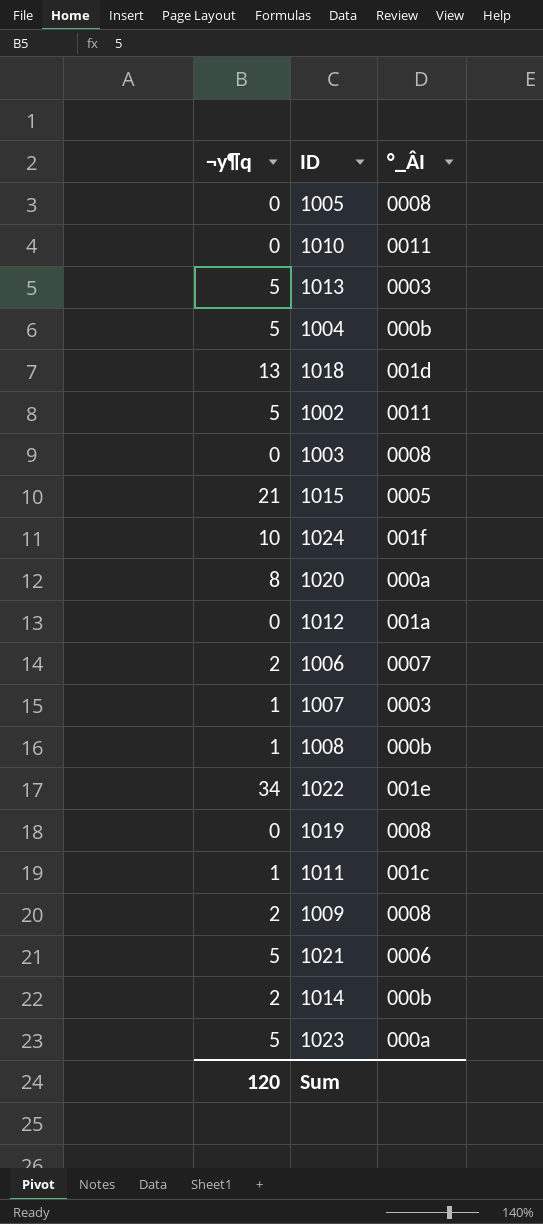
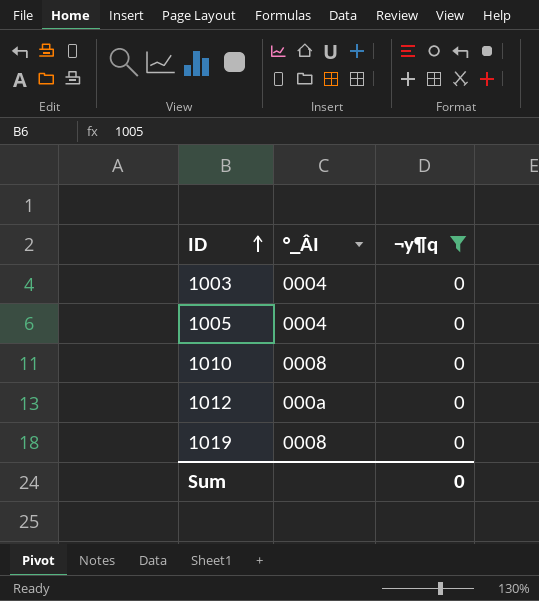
filter: none -> ¬y¶q = 0
row order: none -> ID ascending
column ¬y¶q | position: 1 -> 3
1003 | °_ÂI: 0008 -> 0004
1005 | °_ÂI: 0008 -> 0004
1010 | °_ÂI: 0011 -> 0008
1012 | °_ÂI: 001a -> 000a
Sum | ¬y¶q: 120 -> 0

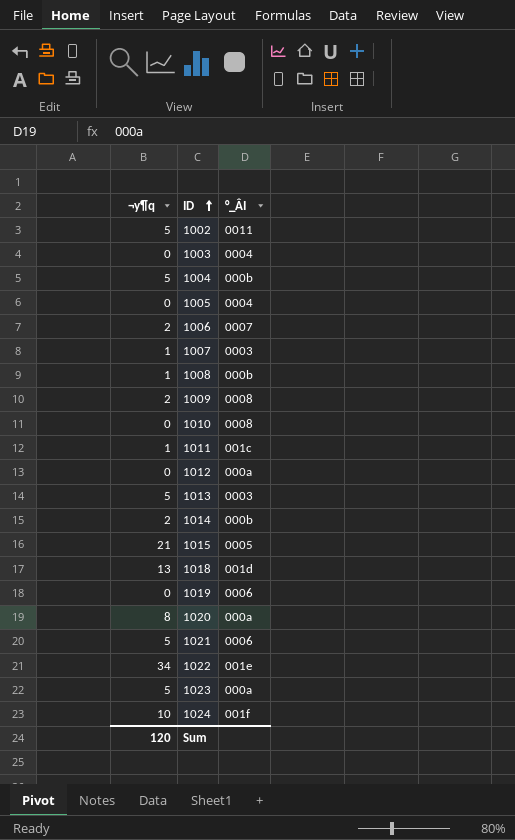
filter: ¬y¶q = 0 -> none
column ¬y¶q | position: 3 -> 1
1019 | °_ÂI: 0008 -> 0006
Sum | ¬y¶q: 0 -> 120

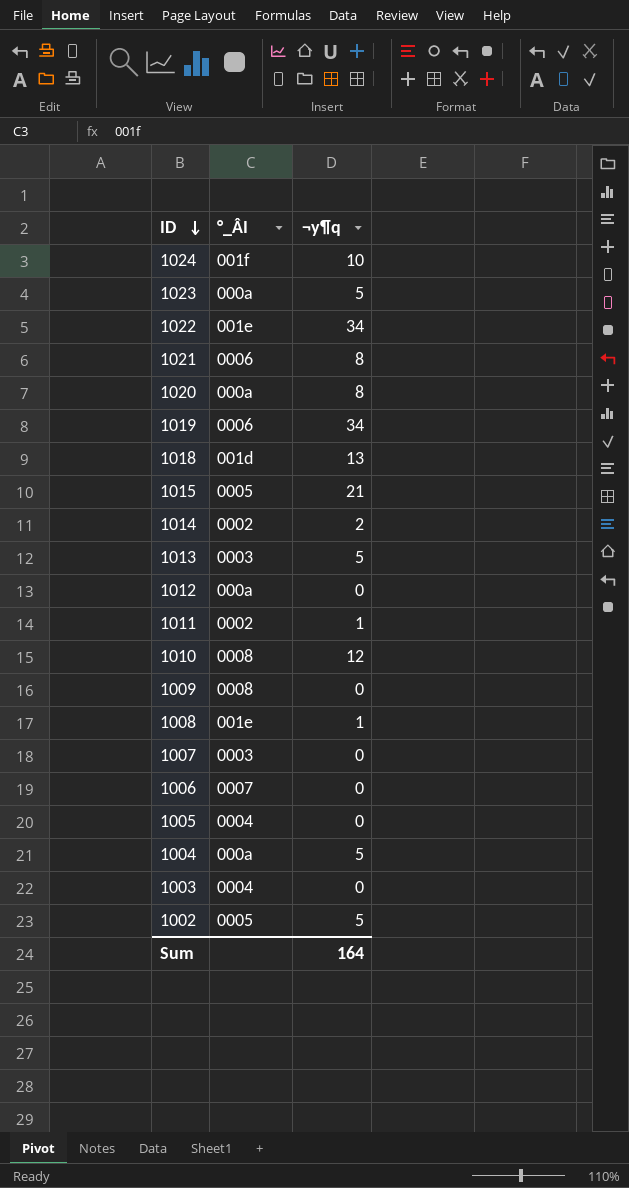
row order: ID ascending -> ID descending
column ¬y¶q | position: 1 -> 3
1021 | ¬y¶q: 5 -> 8
1019 | ¬y¶q: 0 -> 34
1014 | °_ÂI: 000b -> 0002
1011 | °_ÂI: 001c -> 0002
1010 | ¬y¶q: 0 -> 12
1009 | ¬y¶q: 2 -> 0
1008 | °_ÂI: 000b -> 001e
1007 | ¬y¶q: 1 -> 0
1006 | ¬y¶q: 2 -> 0
1004 | °_ÂI: 000b -> 000a
1002 | °_ÂI: 0011 -> 0005
Sum | ¬y¶q: 120 -> 164

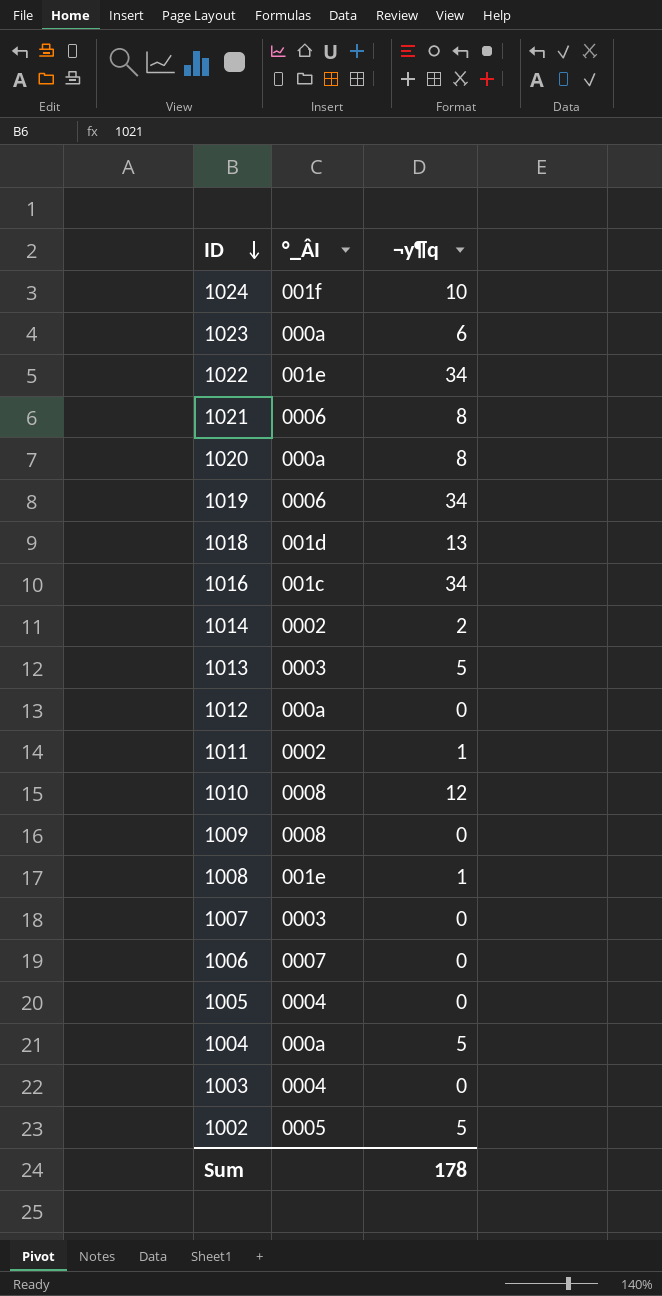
row 1015: 0005 | 21 -> none
1023 | ¬y¶q: 5 -> 6
row 1016: none -> 001c | 34
Sum | ¬y¶q: 164 -> 178

